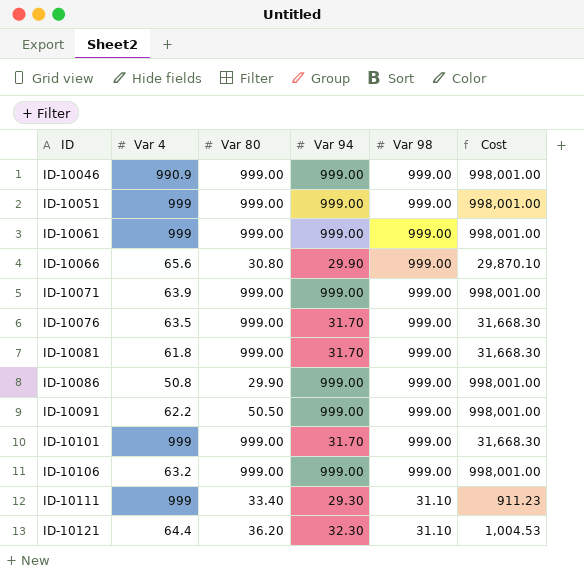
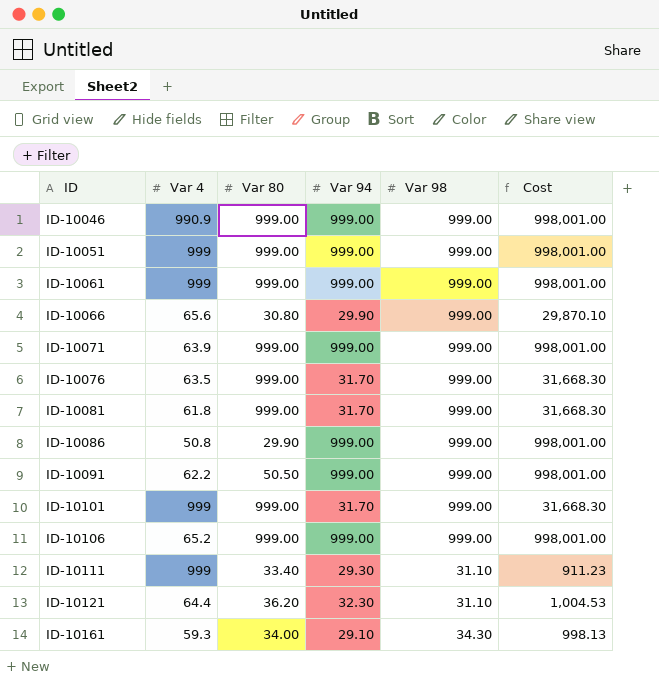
ID-10106 | Var 4: 63.2 -> 65.2
row ID-10161: none -> 59.3 | 34.00 | 29.10 | 34.30 | 998.13

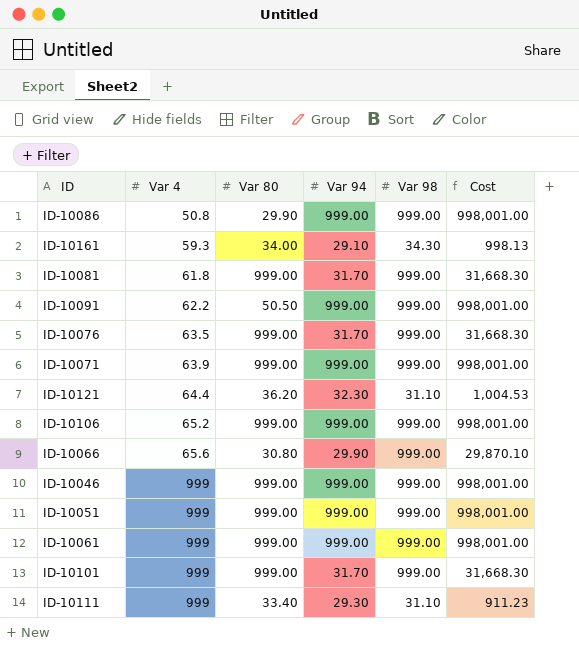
row order: ID ascending -> Var 4 ascending
ID-10046 | Var 4: 990.9 -> 999

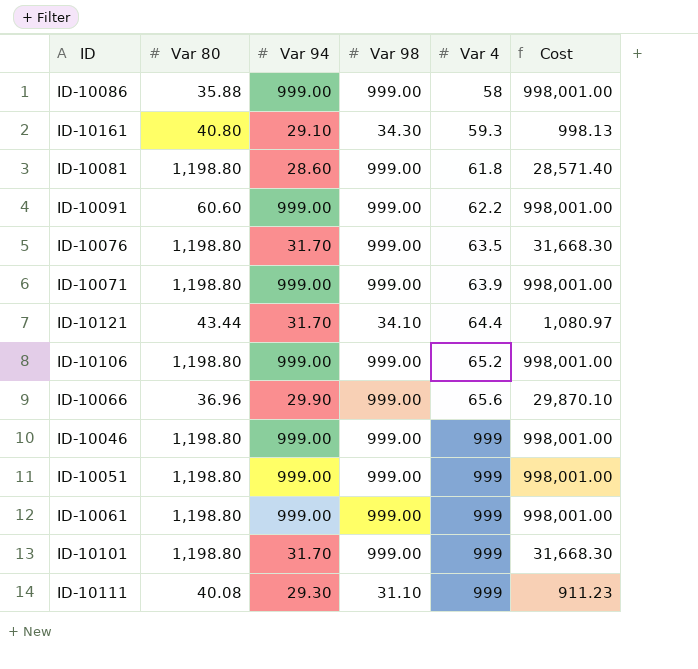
column Var 4 | position: 2 -> 5
ID-10086 | Var 80: 29.90 -> 35.88
ID-10086 | Var 4: 50.8 -> 58
ID-10161 | Var 80: 34.00 -> 40.80
ID-10081 | Var 80: 999.00 -> 1,198.80
ID-10081 | Var 94: 31.70 -> 28.60
ID-10081 | Cost: 31,668.30 -> 28,571.40
ID-10091 | Var 80: 50.50 -> 60.60
ID-10076 | Var 80: 999.00 -> 1,198.80
ID-10071 | Var 80: 999.00 -> 1,198.80
ID-10121 | Var 80: 36.20 -> 43.44
ID-10121 | Var 94: 32.30 -> 31.70
ID-10121 | Var 98: 31.10 -> 34.10
ID-10121 | Cost: 1,004.53 -> 1,080.97
ID-10106 | Var 80: 999.00 -> 1,198.80
ID-10066 | Var 80: 30.80 -> 36.96
ID-10046 | Var 80: 999.00 -> 1,198.80
ID-10051 | Var 80: 999.00 -> 1,198.80
ID-10061 | Var 80: 999.00 -> 1,198.80
ID-10101 | Var 80: 999.00 -> 1,198.80
ID-10111 | Var 80: 33.40 -> 40.08

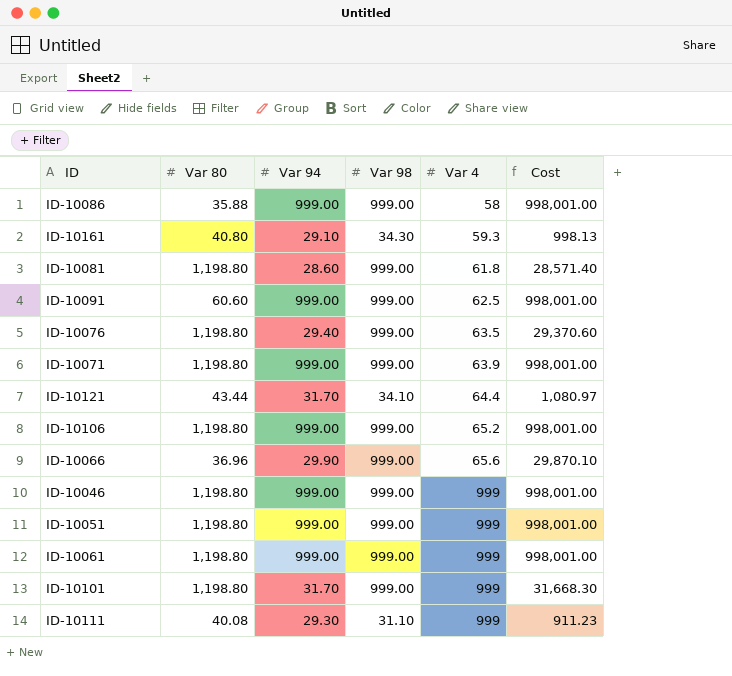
ID-10091 | Var 4: 62.2 -> 62.5
ID-10076 | Var 94: 31.70 -> 29.40
ID-10076 | Cost: 31,668.30 -> 29,370.60

